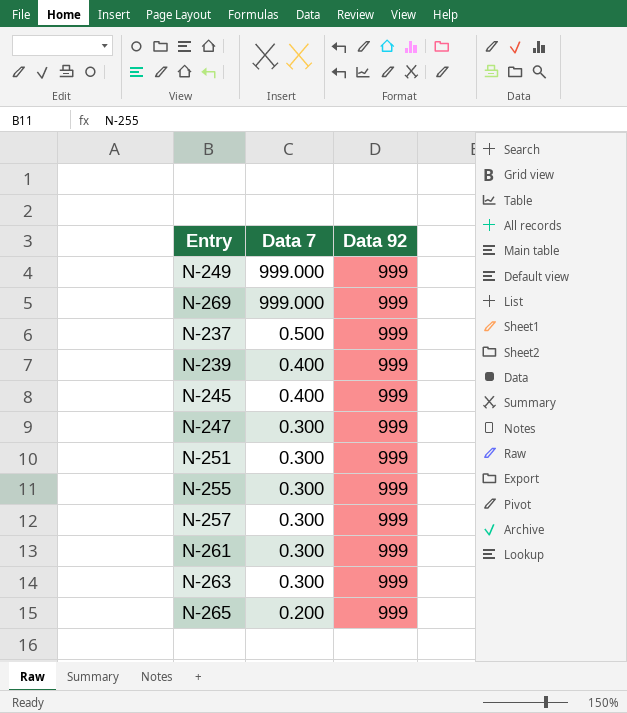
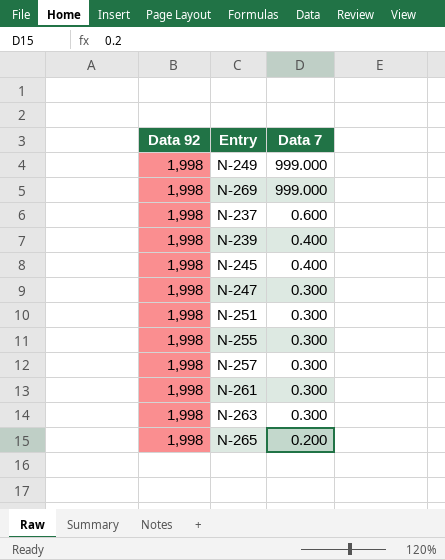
column Data 92 | position: 3 -> 1
N-249 | Data 92: 999 -> 1,998
N-269 | Data 92: 999 -> 1,998
N-237 | Data 92: 999 -> 1,998
N-237 | Data 7: 0.500 -> 0.600
N-239 | Data 92: 999 -> 1,998
N-245 | Data 92: 999 -> 1,998
N-247 | Data 92: 999 -> 1,998
N-251 | Data 92: 999 -> 1,998
N-255 | Data 92: 999 -> 1,998
N-257 | Data 92: 999 -> 1,998
N-261 | Data 92: 999 -> 1,998
N-263 | Data 92: 999 -> 1,998
N-265 | Data 92: 999 -> 1,998

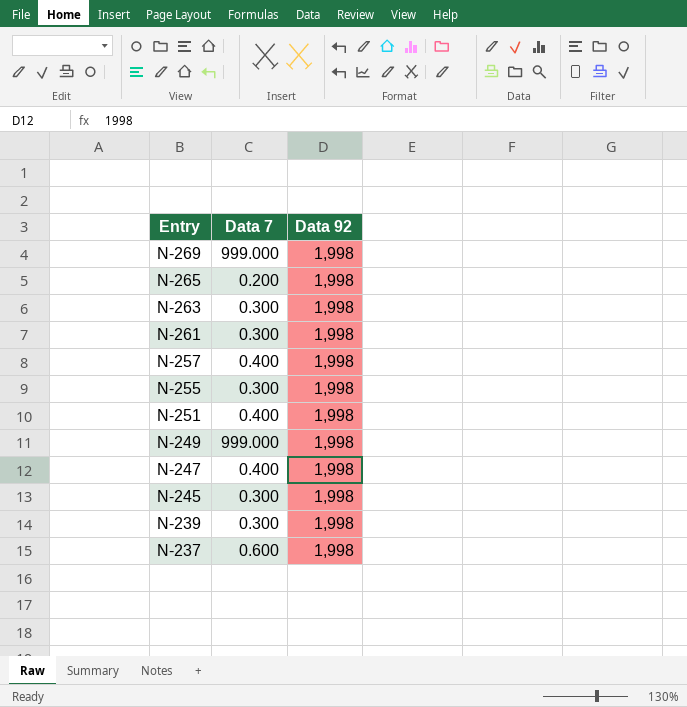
row order: Data 7 descending -> Entry descending
column Data 92 | position: 1 -> 3
N-257 | Data 7: 0.300 -> 0.400
N-251 | Data 7: 0.300 -> 0.400
N-247 | Data 7: 0.300 -> 0.400
N-245 | Data 7: 0.400 -> 0.300
N-239 | Data 7: 0.400 -> 0.300

